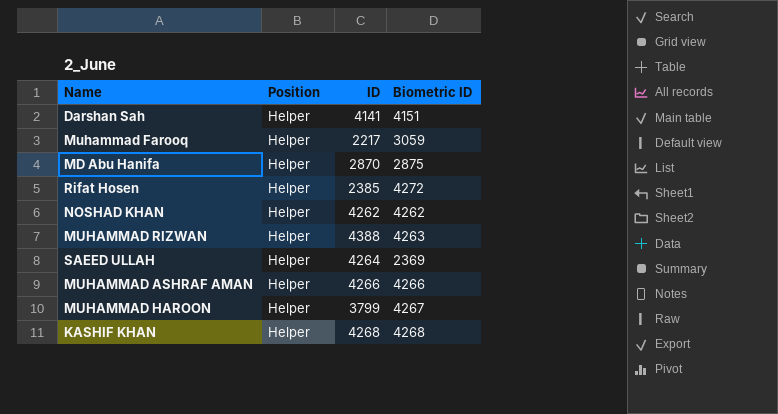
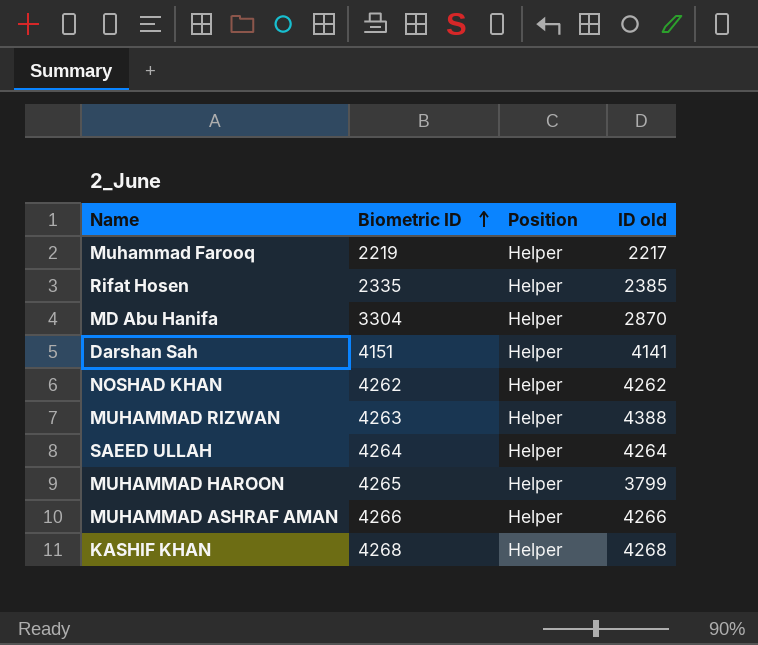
row order: none -> Biometric ID ascending
column Biometric ID | position: 4 -> 2
column name: ID -> ID old
Muhammad Farooq | Biometric ID: 3059 -> 2219
Rifat Hosen | Biometric ID: 4272 -> 2335
MD Abu Hanifa | Biometric ID: 2875 -> 3304
SAEED ULLAH | Biometric ID: 2369 -> 4264
MUHAMMAD HAROON | Biometric ID: 4267 -> 4265

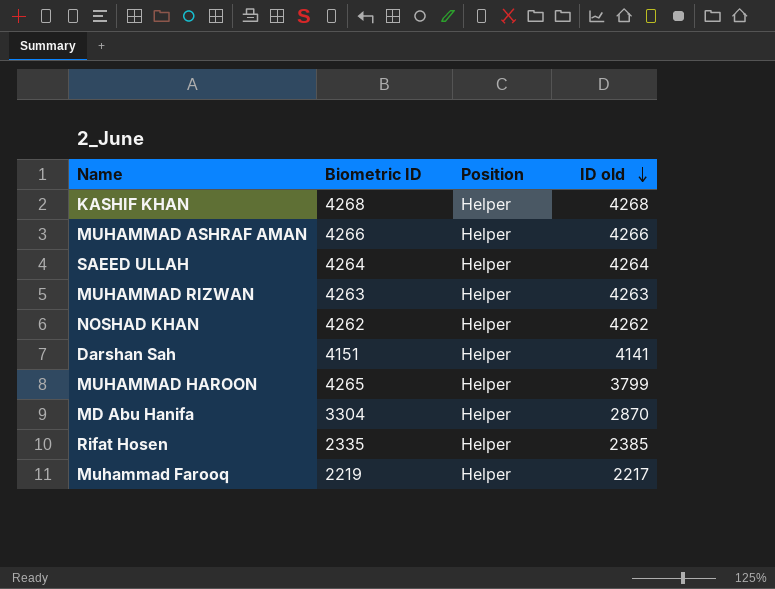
row order: Biometric ID ascending -> ID old descending
MUHAMMAD RIZWAN | ID old: 4388 -> 4263

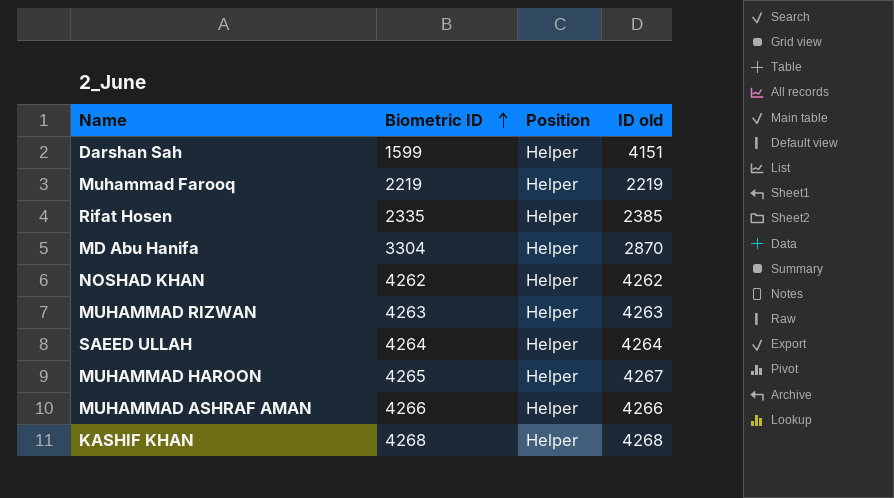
row order: ID old descending -> Biometric ID ascending
Darshan Sah | Biometric ID: 4151 -> 1599
Darshan Sah | ID old: 4141 -> 4151
Muhammad Farooq | ID old: 2217 -> 2219
MUHAMMAD HAROON | ID old: 3799 -> 4267

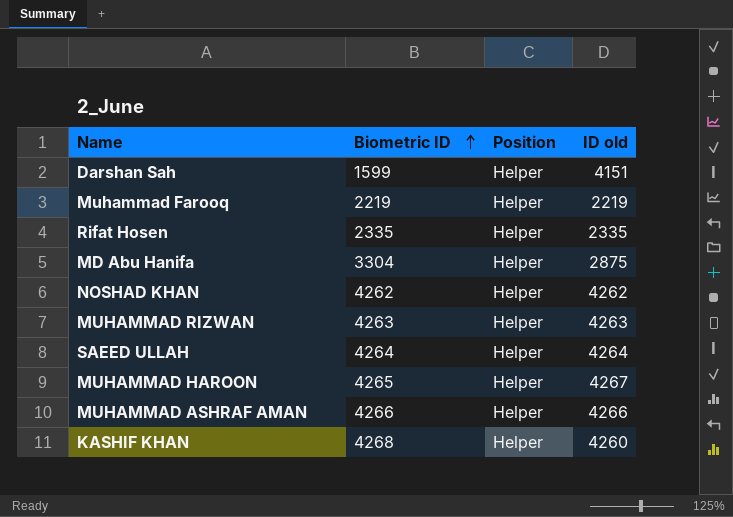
Rifat Hosen | ID old: 2385 -> 2335
MD Abu Hanifa | ID old: 2870 -> 2875
KASHIF KHAN | ID old: 4268 -> 4260

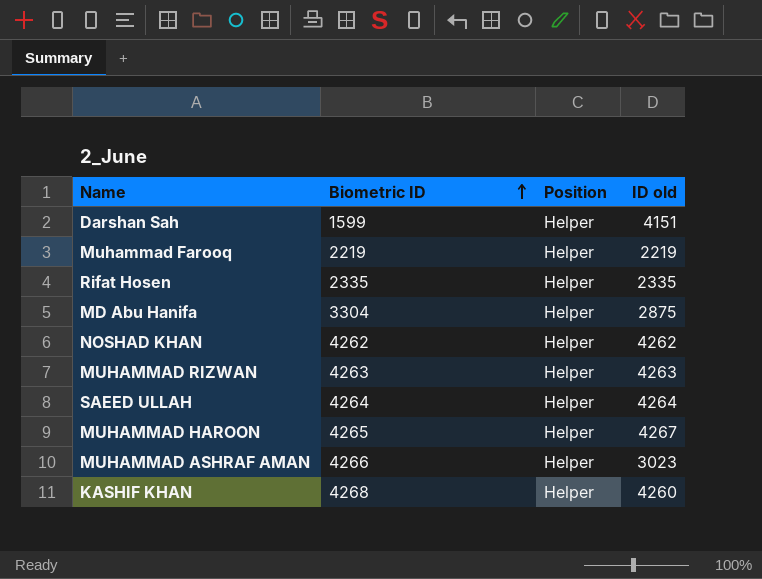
MUHAMMAD ASHRAF AMAN | ID old: 4266 -> 3023

